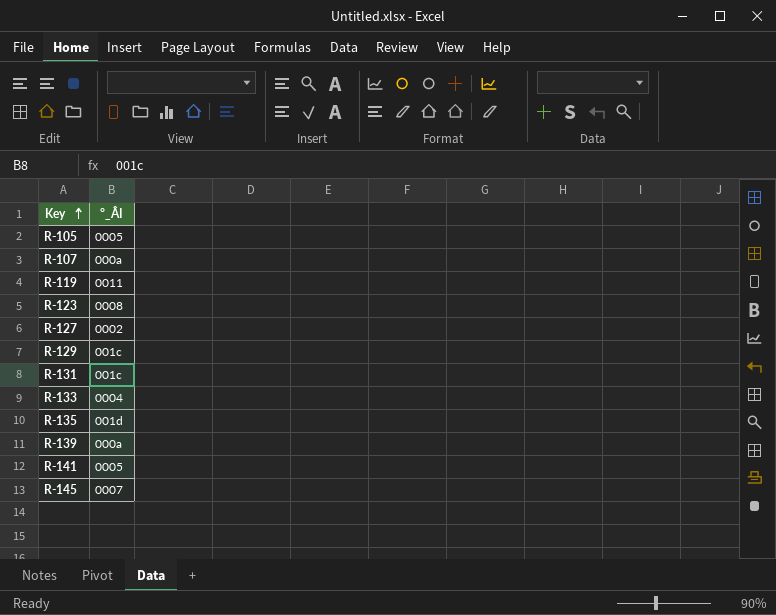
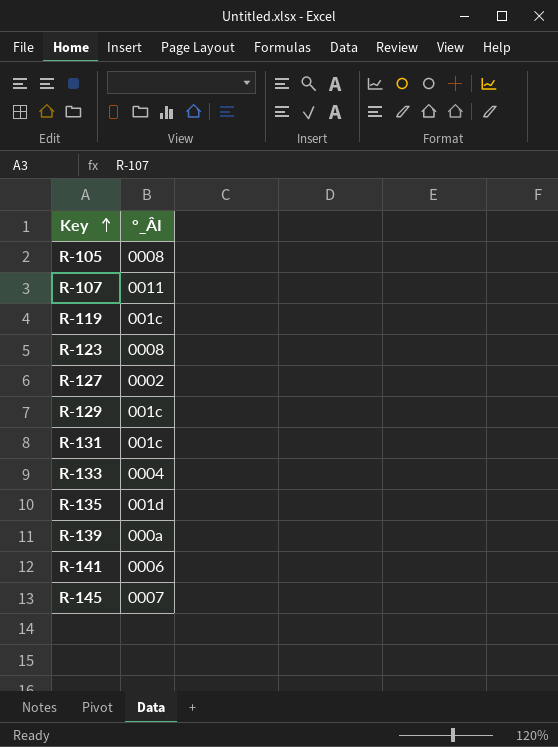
R-105 | °_ÂI: 0005 -> 0008
R-107 | °_ÂI: 000a -> 0011
R-119 | °_ÂI: 0011 -> 001c
R-141 | °_ÂI: 0005 -> 0006

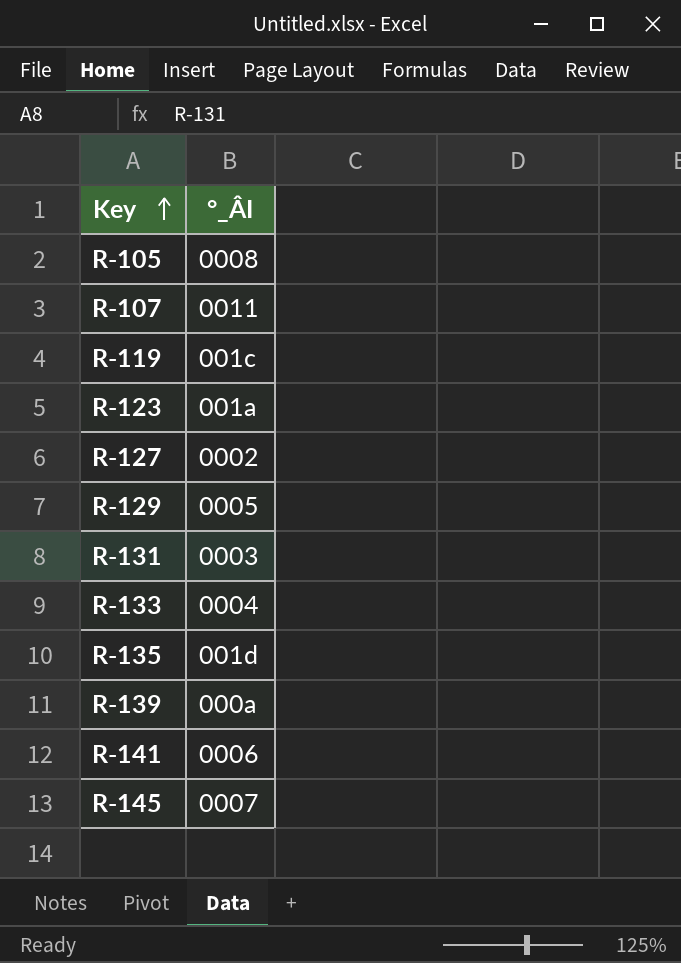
R-123 | °_ÂI: 0008 -> 001a
R-129 | °_ÂI: 001c -> 0005
R-131 | °_ÂI: 001c -> 0003

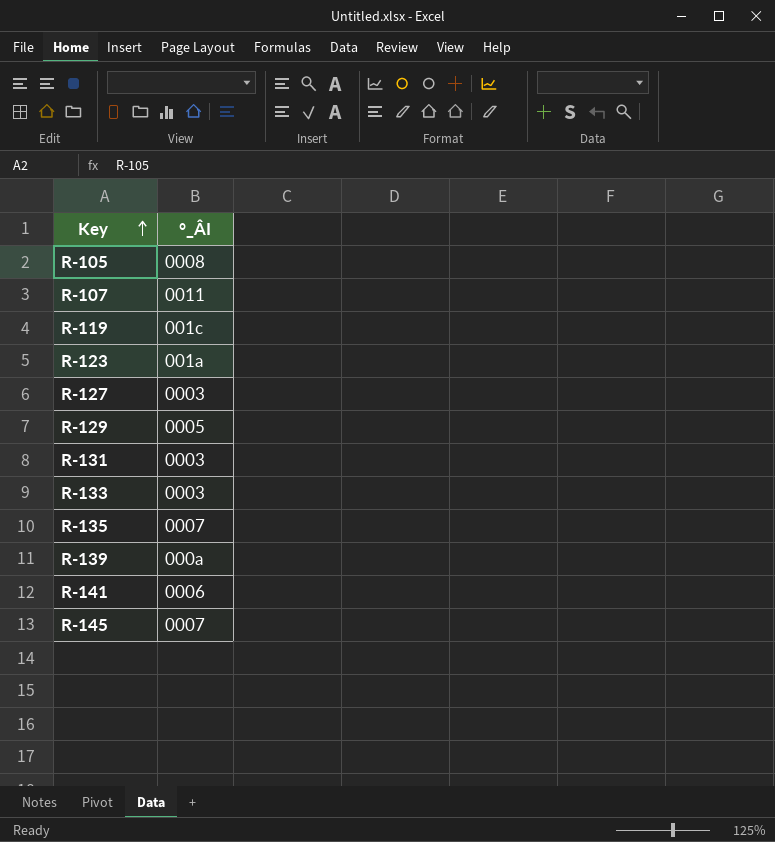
R-127 | °_ÂI: 0002 -> 0003
R-133 | °_ÂI: 0004 -> 0003
R-135 | °_ÂI: 001d -> 0007

